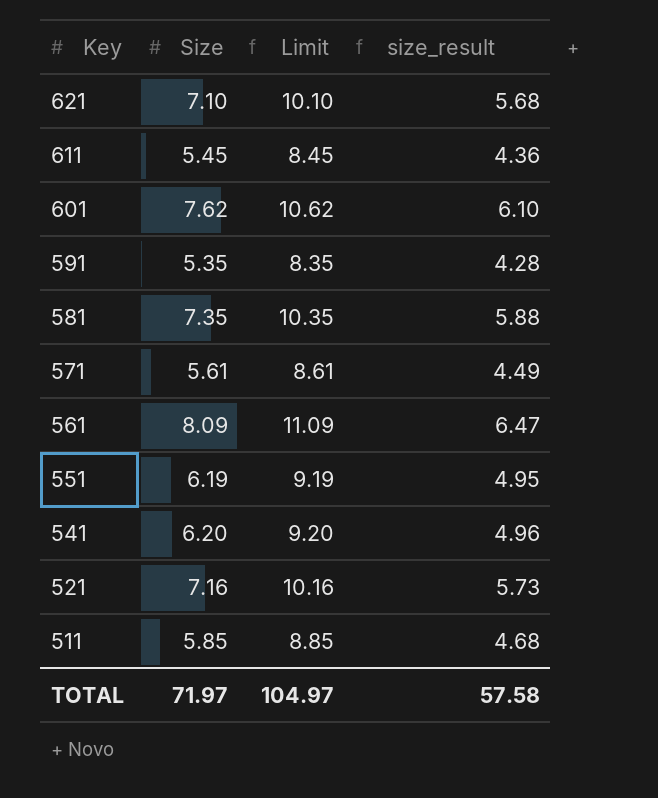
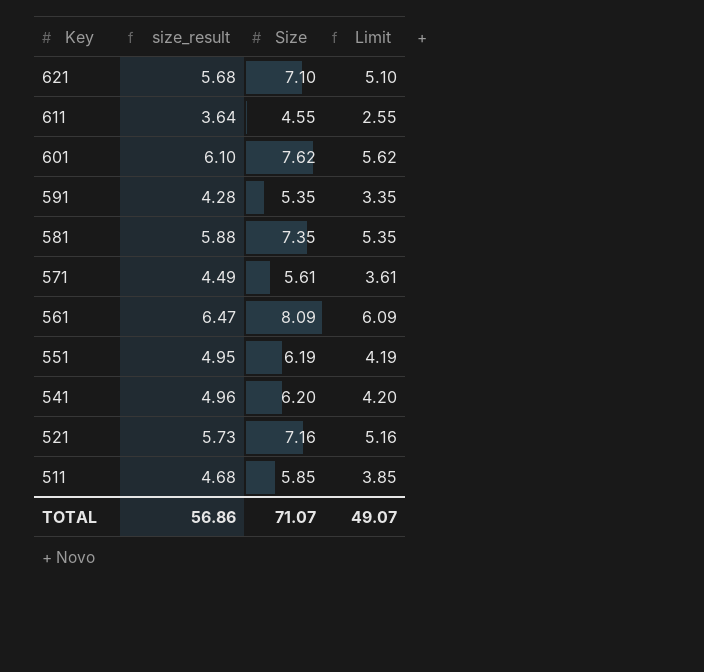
column size_result | position: 4 -> 2
column Limit | formula: [Size] + 3 -> [Size] - 2
611 | size_result: 4.36 -> 3.64
611 | Size: 5.45 -> 4.55
TOTAL | size_result: 57.58 -> 56.86
TOTAL | Size: 71.97 -> 71.07
TOTAL | Limit: 104.97 -> 49.07

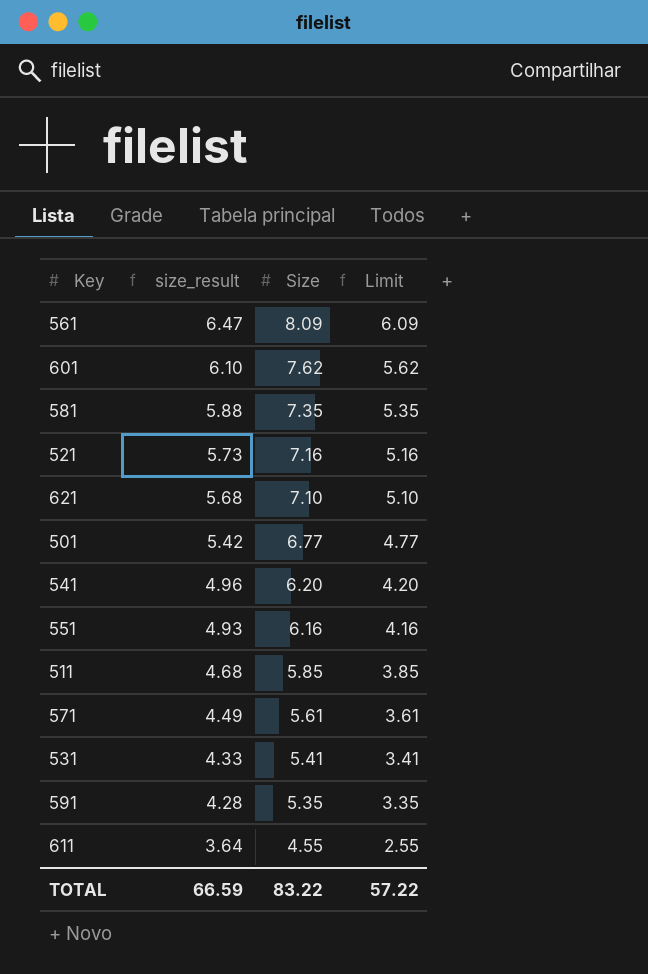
row order: Key descending -> size_result descending
row 501: none -> 5.42 | 6.77 | 4.77
551 | size_result: 4.95 -> 4.93
551 | Size: 6.19 -> 6.16
551 | Limit: 4.19 -> 4.16
row 531: none -> 4.33 | 5.41 | 3.41
TOTAL | size_result: 56.86 -> 66.59
TOTAL | Size: 71.07 -> 83.22
TOTAL | Limit: 49.07 -> 57.22

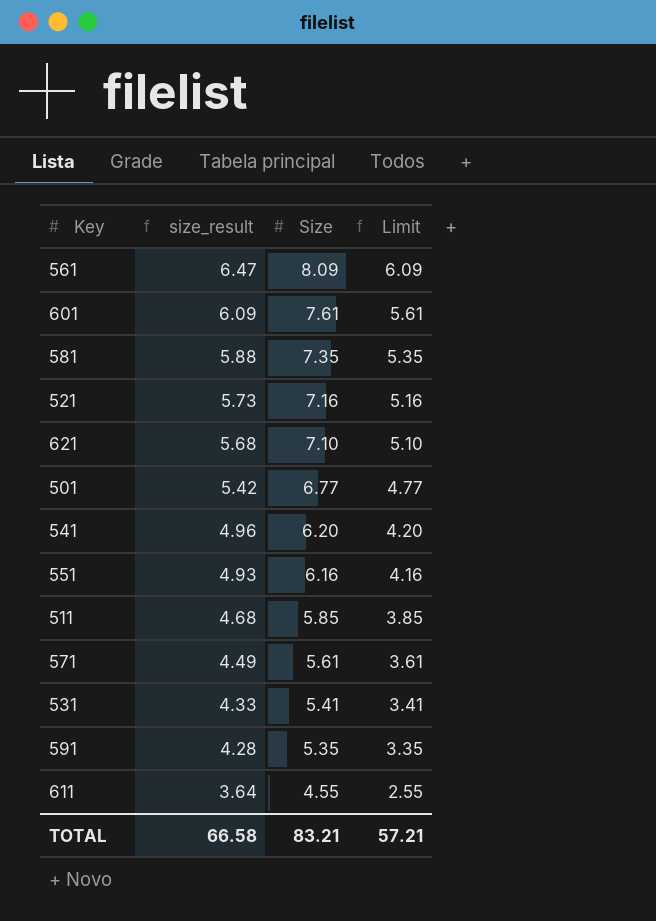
601 | size_result: 6.10 -> 6.09
601 | Size: 7.62 -> 7.61
601 | Limit: 5.62 -> 5.61
TOTAL | size_result: 66.59 -> 66.58
TOTAL | Size: 83.22 -> 83.21
TOTAL | Limit: 57.22 -> 57.21

